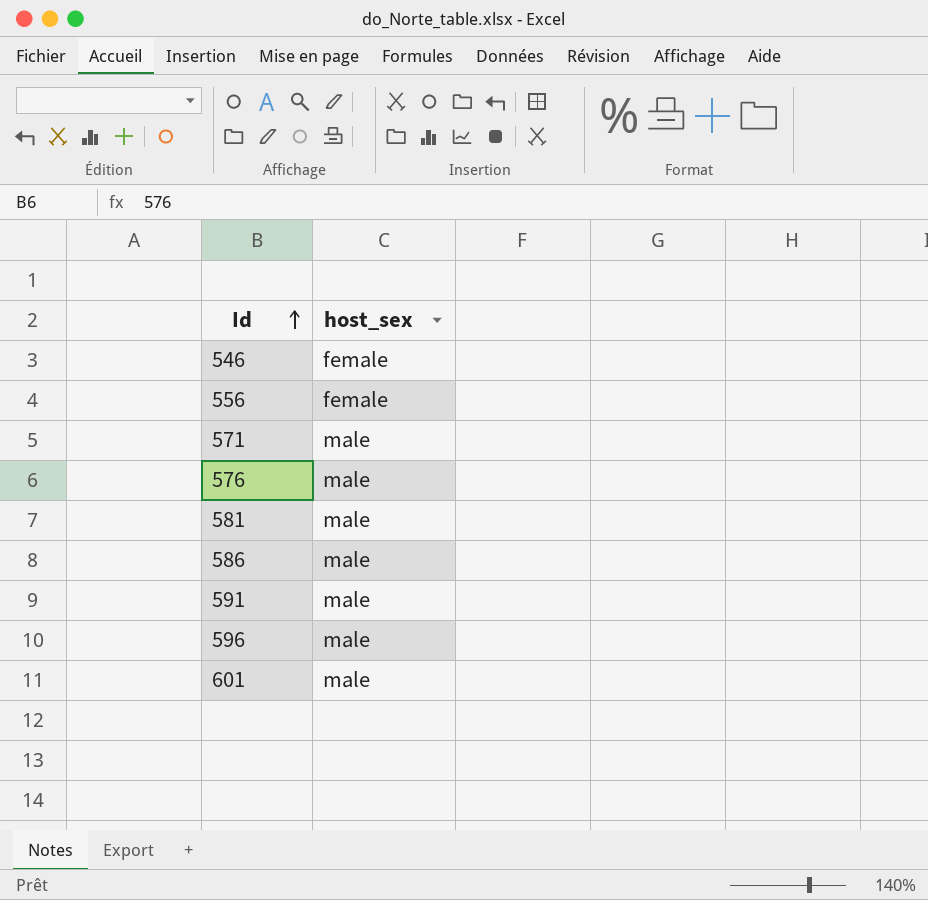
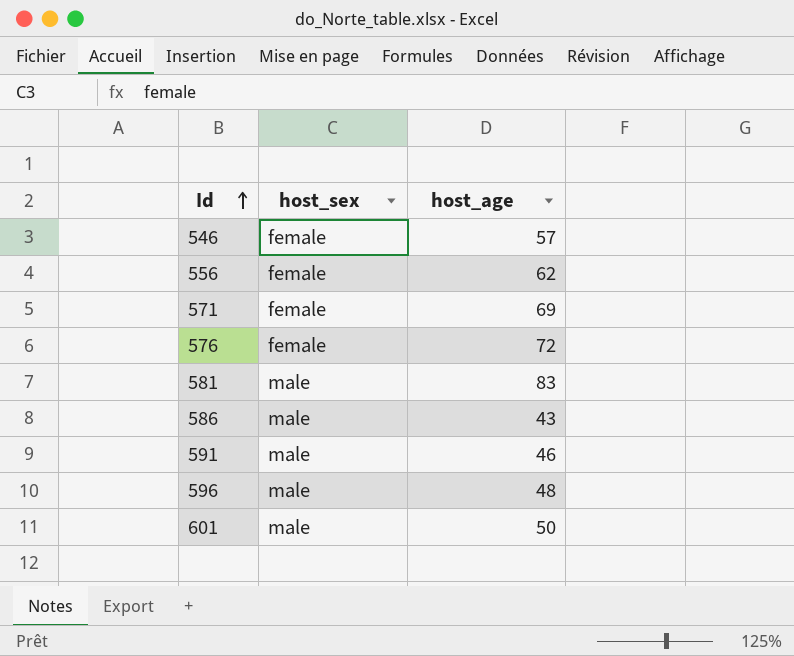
column host_age | position: none -> 3
571 | host_sex: male -> female
576 | host_sex: male -> female

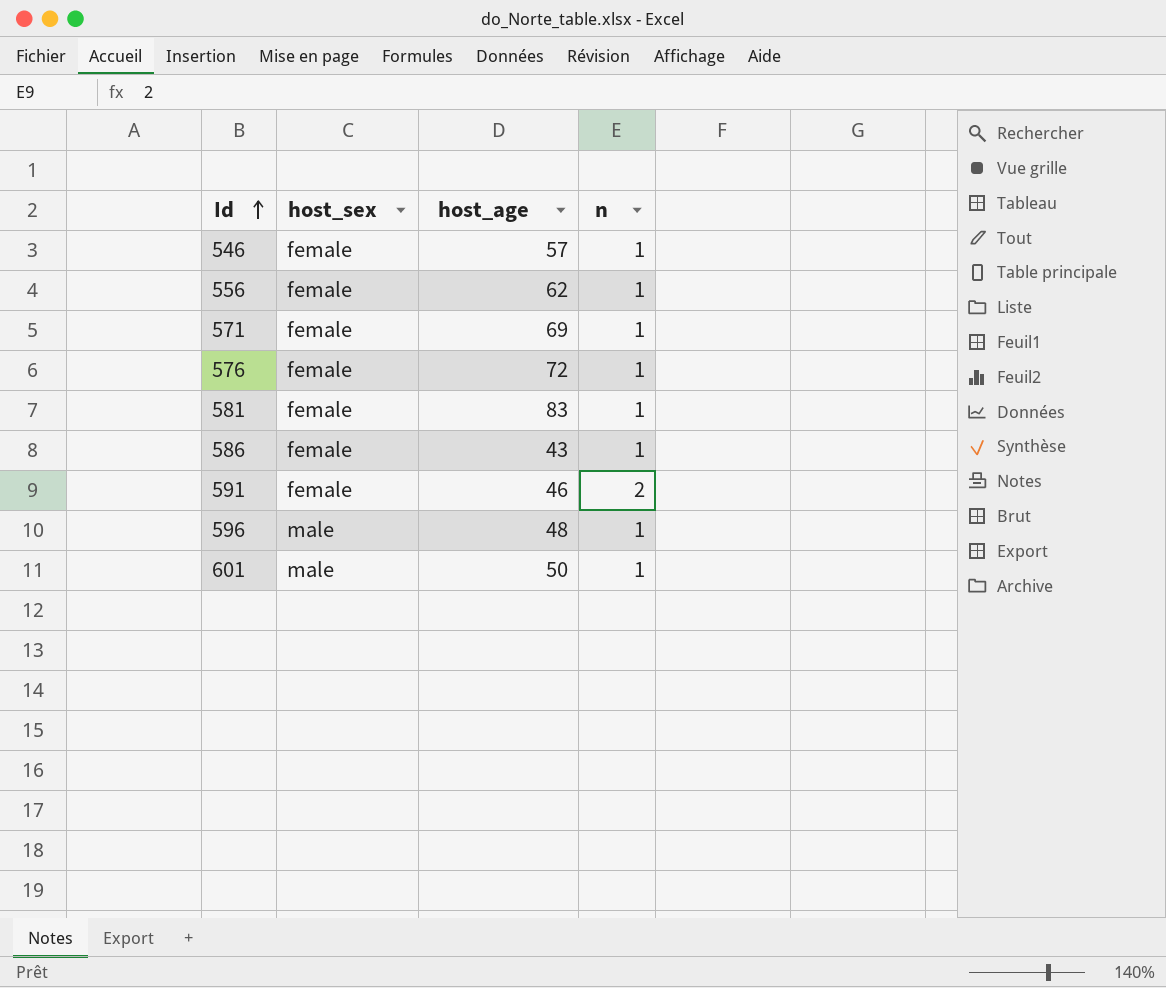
column n | position: none -> 4
581 | host_sex: male -> female
586 | host_sex: male -> female
591 | host_sex: male -> female

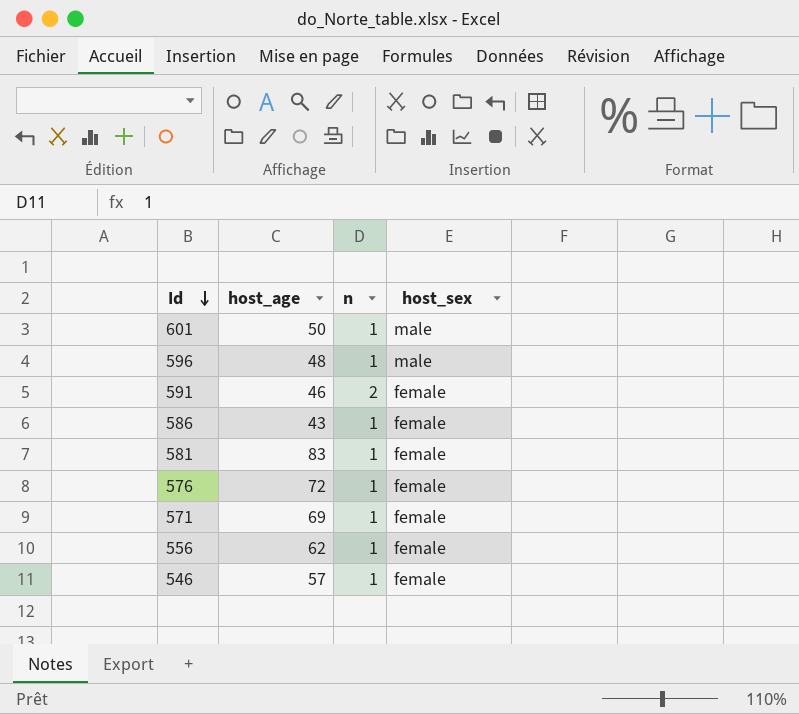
row order: Id ascending -> Id descending
column host_sex | position: 2 -> 4

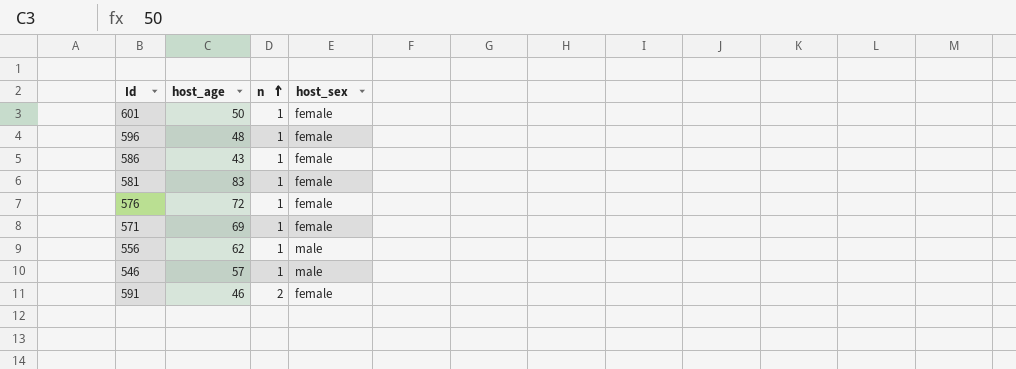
row order: Id descending -> n ascending
601 | host_sex: male -> female
596 | host_sex: male -> female
556 | host_sex: female -> male
546 | host_sex: female -> male

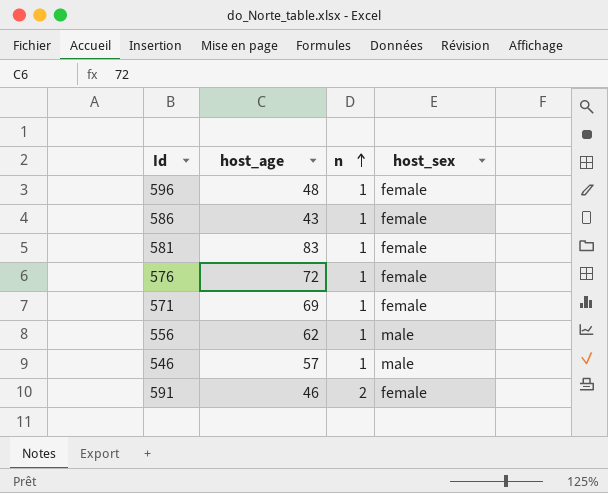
row 601: 50 | 1 | female -> none

